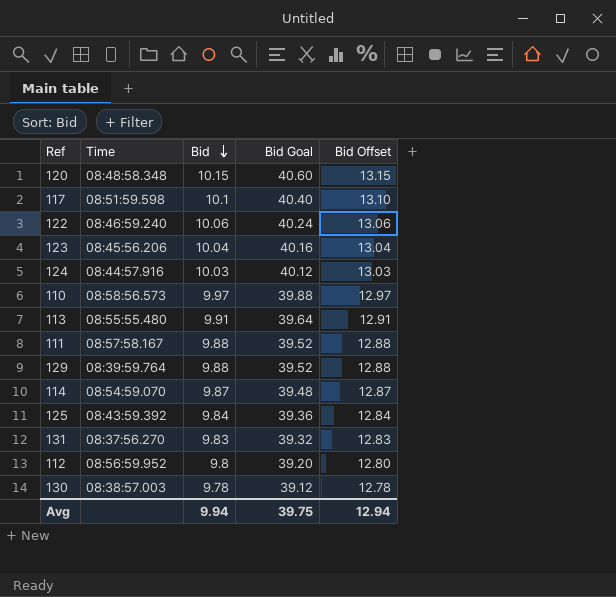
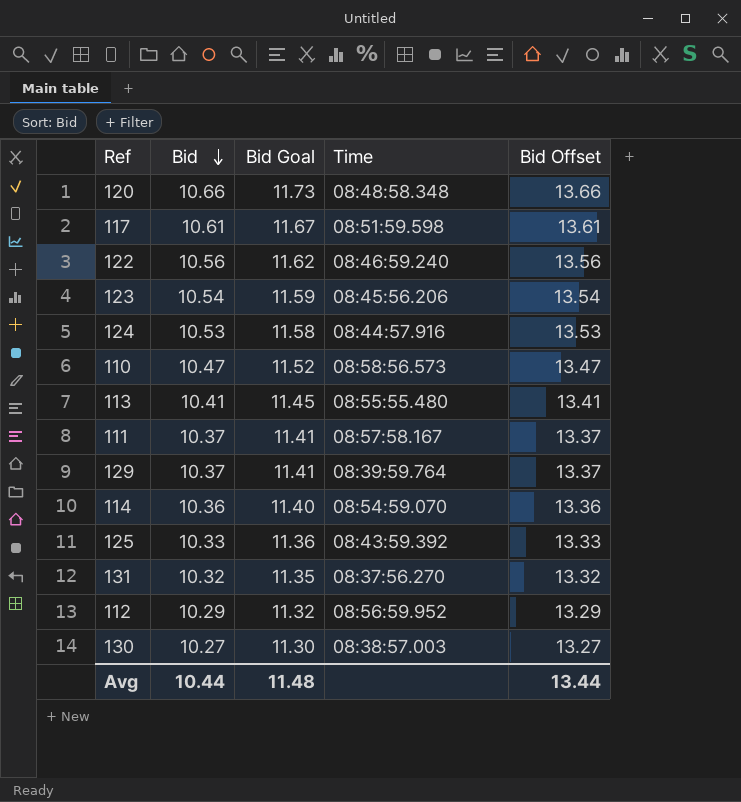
column Bid Goal | formula: [Bid] * 4 -> [Bid] * 1.1
column Time | position: 2 -> 4
120 | Bid: 10.15 -> 10.66
120 | Bid Offset: 13.15 -> 13.66
117 | Bid: 10.1 -> 10.61
117 | Bid Offset: 13.10 -> 13.61
122 | Bid: 10.06 -> 10.56
122 | Bid Offset: 13.06 -> 13.56
123 | Bid: 10.04 -> 10.54
123 | Bid Offset: 13.04 -> 13.54
124 | Bid: 10.03 -> 10.53
124 | Bid Offset: 13.03 -> 13.53
110 | Bid: 9.97 -> 10.47
110 | Bid Offset: 12.97 -> 13.47
113 | Bid: 9.91 -> 10.41
113 | Bid Offset: 12.91 -> 13.41
111 | Bid: 9.88 -> 10.37
111 | Bid Offset: 12.88 -> 13.37
129 | Bid: 9.88 -> 10.37
129 | Bid Offset: 12.88 -> 13.37
114 | Bid: 9.87 -> 10.36
114 | Bid Offset: 12.87 -> 13.36
125 | Bid: 9.84 -> 10.33
125 | Bid Offset: 12.84 -> 13.33
131 | Bid: 9.83 -> 10.32
131 | Bid Offset: 12.83 -> 13.32
112 | Bid: 9.8 -> 10.29
112 | Bid Offset: 12.80 -> 13.29
130 | Bid: 9.78 -> 10.27
130 | Bid Offset: 12.78 -> 13.27
Avg | Bid: 9.94 -> 10.44
Avg | Bid Goal: 39.75 -> 11.48
Avg | Bid Offset: 12.94 -> 13.44

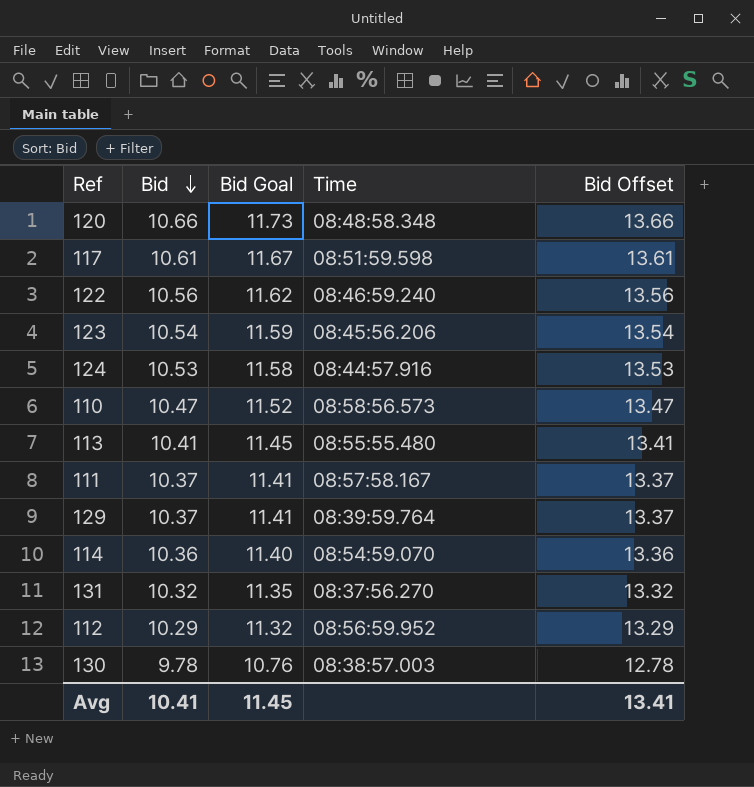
row 125: 10.33 | 11.36 | 08:43:59.392 | 13.33 -> none
130 | Bid: 10.27 -> 9.78
130 | Bid Goal: 11.30 -> 10.76
130 | Bid Offset: 13.27 -> 12.78
Avg | Bid: 10.44 -> 10.41
Avg | Bid Goal: 11.48 -> 11.45
Avg | Bid Offset: 13.44 -> 13.41

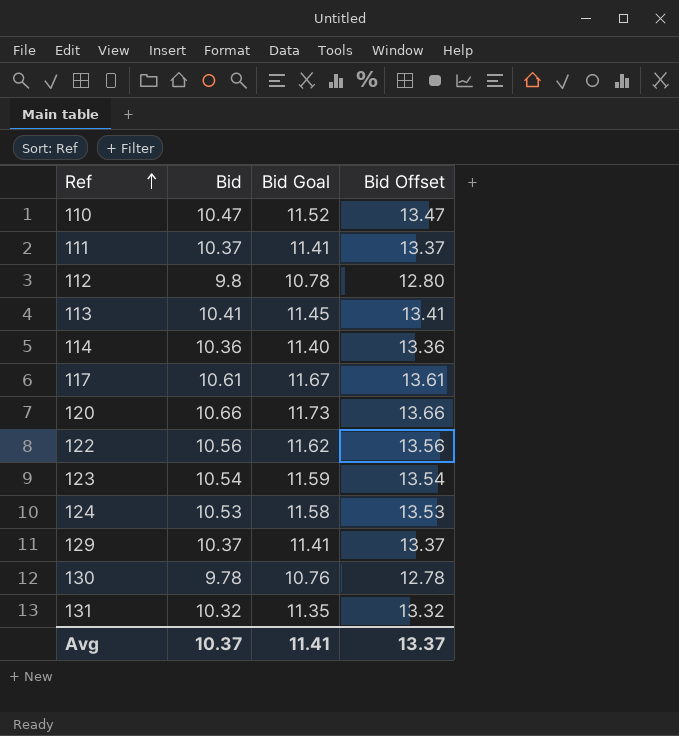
row order: Bid descending -> Ref ascending
column Time | position: 4 -> none
112 | Bid: 10.29 -> 9.8
112 | Bid Goal: 11.32 -> 10.78
112 | Bid Offset: 13.29 -> 12.80
Avg | Bid: 10.41 -> 10.37
Avg | Bid Goal: 11.45 -> 11.41
Avg | Bid Offset: 13.41 -> 13.37

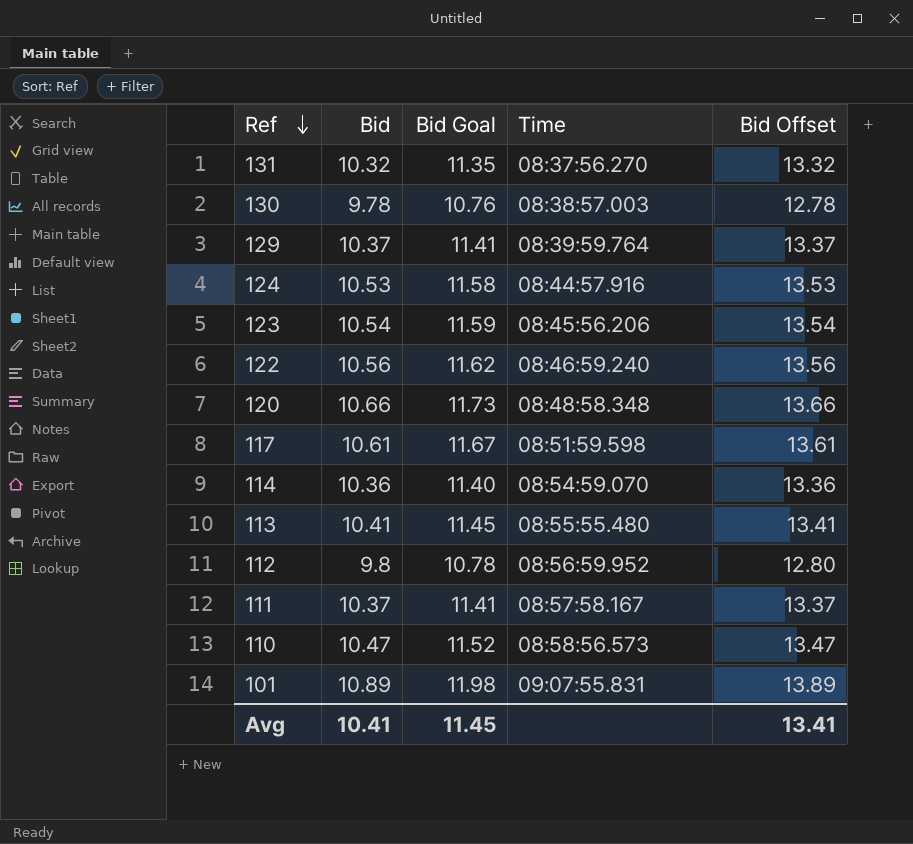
row order: Ref ascending -> Ref descending
column Time | position: none -> 4
row 101: none -> 10.89 | 11.98 | 09:07:55.831 | 13.89
Avg | Bid: 10.37 -> 10.41
Avg | Bid Goal: 11.41 -> 11.45
Avg | Bid Offset: 13.37 -> 13.41

